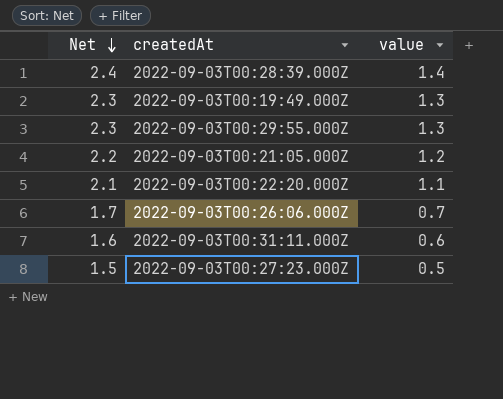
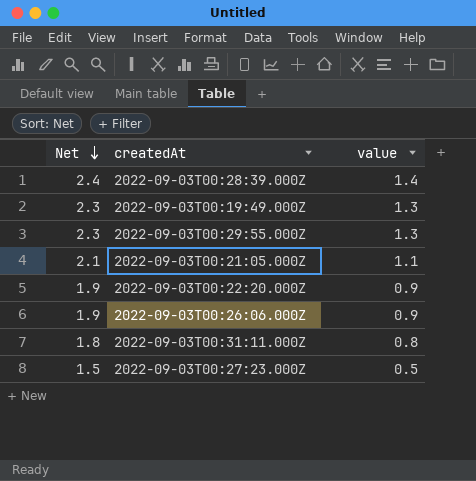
2022-09-03T00:21:05.000Z | Net: 2.2 -> 2.1
2022-09-03T00:21:05.000Z | value: 1.2 -> 1.1
2022-09-03T00:22:20.000Z | Net: 2.1 -> 1.9
2022-09-03T00:22:20.000Z | value: 1.1 -> 0.9
2022-09-03T00:26:06.000Z | Net: 1.7 -> 1.9
2022-09-03T00:26:06.000Z | value: 0.7 -> 0.9
2022-09-03T00:31:11.000Z | Net: 1.6 -> 1.8
2022-09-03T00:31:11.000Z | value: 0.6 -> 0.8

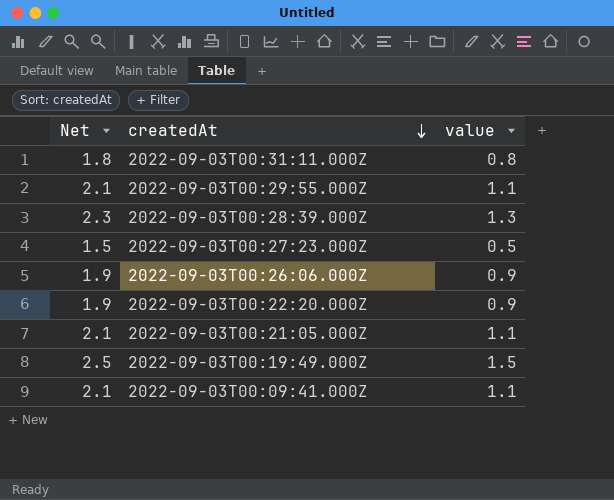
row order: Net descending -> createdAt descending
2022-09-03T00:29:55.000Z | Net: 2.3 -> 2.1
2022-09-03T00:29:55.000Z | value: 1.3 -> 1.1
2022-09-03T00:28:39.000Z | Net: 2.4 -> 2.3
2022-09-03T00:28:39.000Z | value: 1.4 -> 1.3
2022-09-03T00:19:49.000Z | Net: 2.3 -> 2.5
2022-09-03T00:19:49.000Z | value: 1.3 -> 1.5
row 2022-09-03T00:09:41.000Z: none -> 2.1 | 1.1

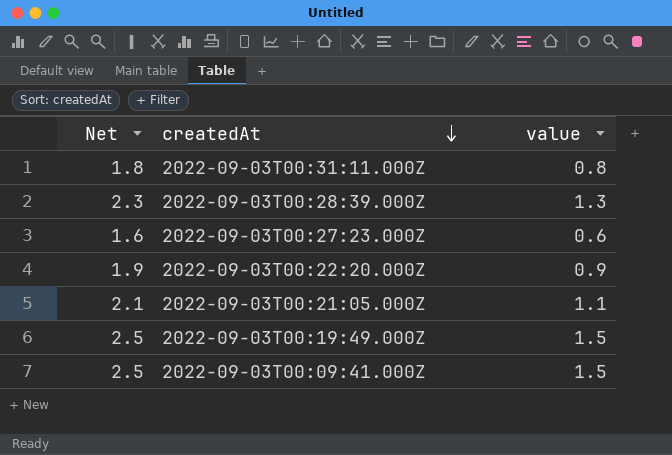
row 2022-09-03T00:29:55.000Z: 2.1 | 1.1 -> none
row 2022-09-03T00:26:06.000Z: 1.9 | 0.9 -> none
2022-09-03T00:27:23.000Z | Net: 1.5 -> 1.6
2022-09-03T00:27:23.000Z | value: 0.5 -> 0.6
2022-09-03T00:09:41.000Z | Net: 2.1 -> 2.5
2022-09-03T00:09:41.000Z | value: 1.1 -> 1.5

